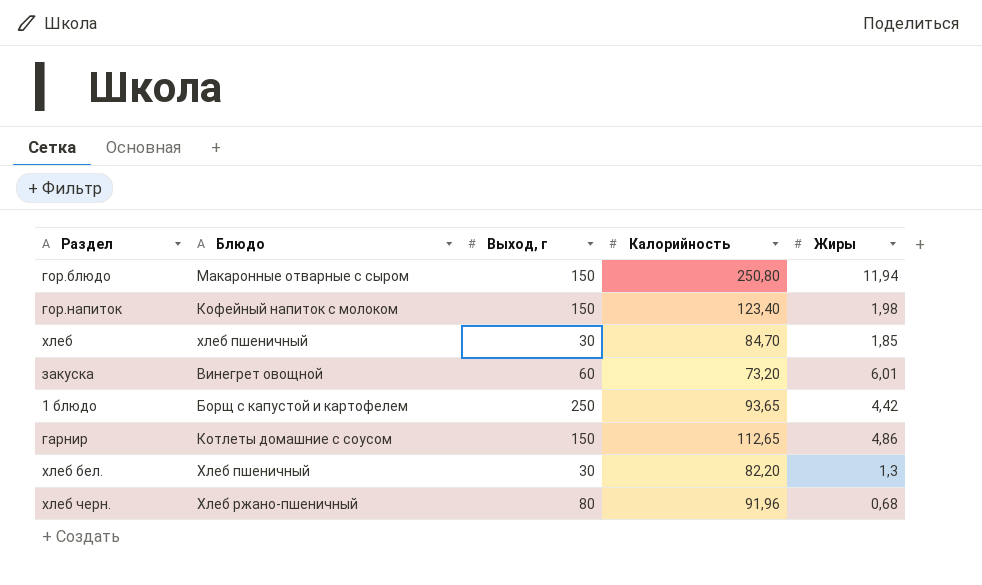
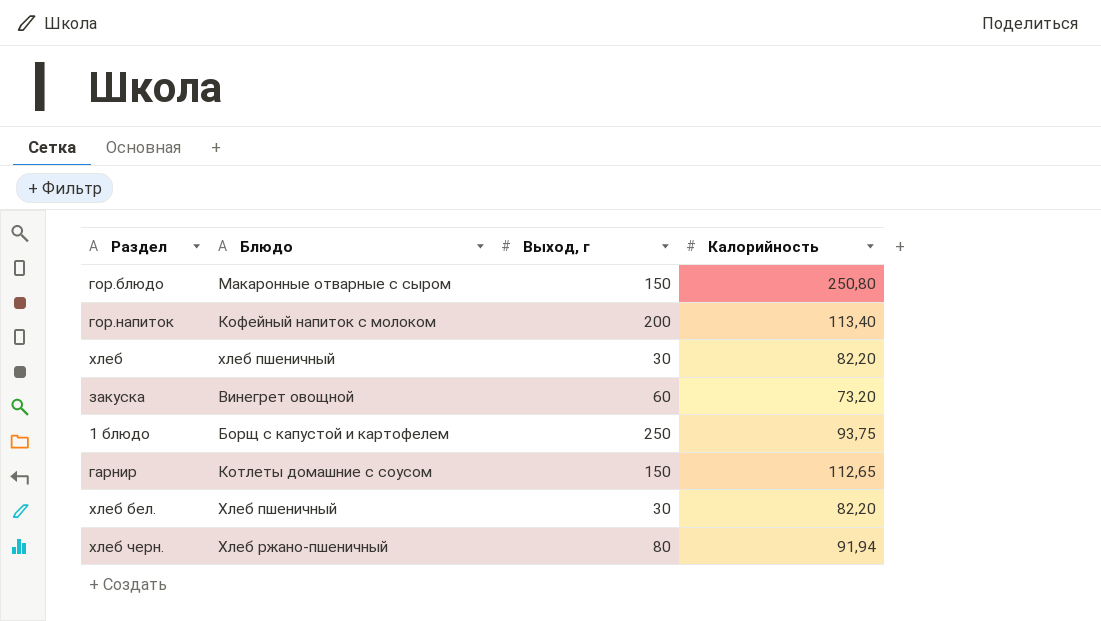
column Жиры | position: 5 -> none
гор.напиток | Выход, г: 150 -> 200
гор.напиток | Калорийность: 123,40 -> 113,40
хлеб | Калорийность: 84,70 -> 82,20
1 блюдо | Калорийность: 93,65 -> 93,75
хлеб черн. | Калорийность: 91,96 -> 91,94

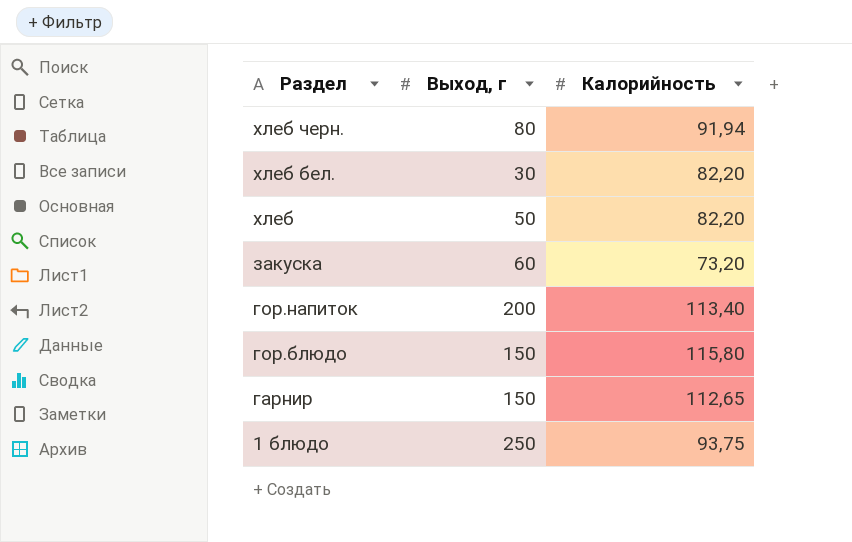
row order: none -> Раздел descending
column Блюдо | position: 2 -> none
хлеб | Выход, г: 30 -> 50
гор.блюдо | Калорийность: 250,80 -> 115,80

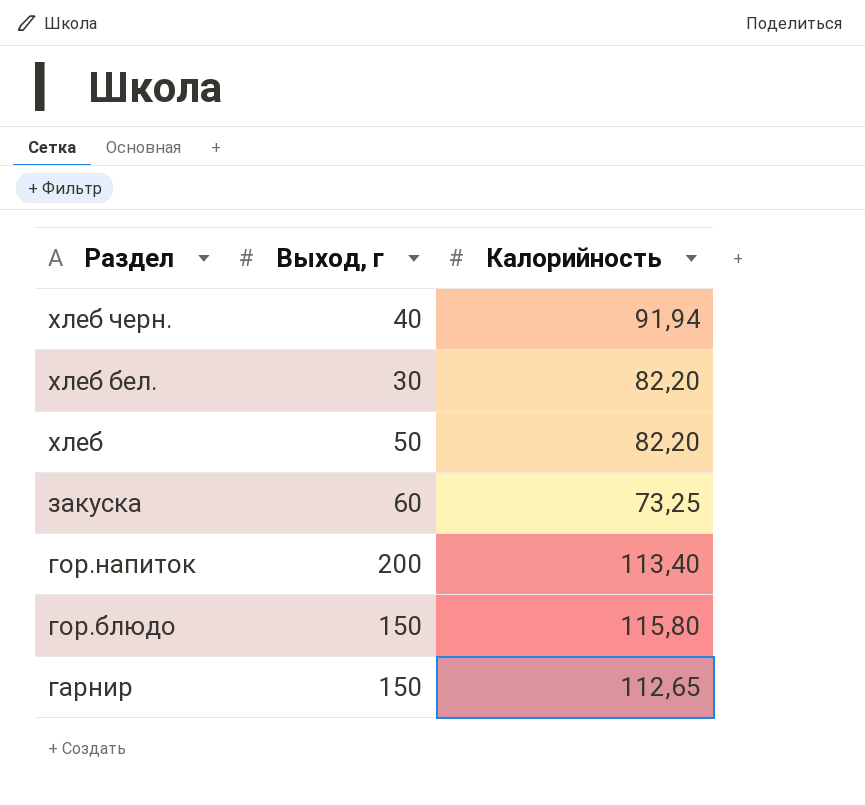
row 1 блюдо: 250 | 93,75 -> none
хлеб черн. | Выход, г: 80 -> 40
закуска | Калорийность: 73,20 -> 73,25

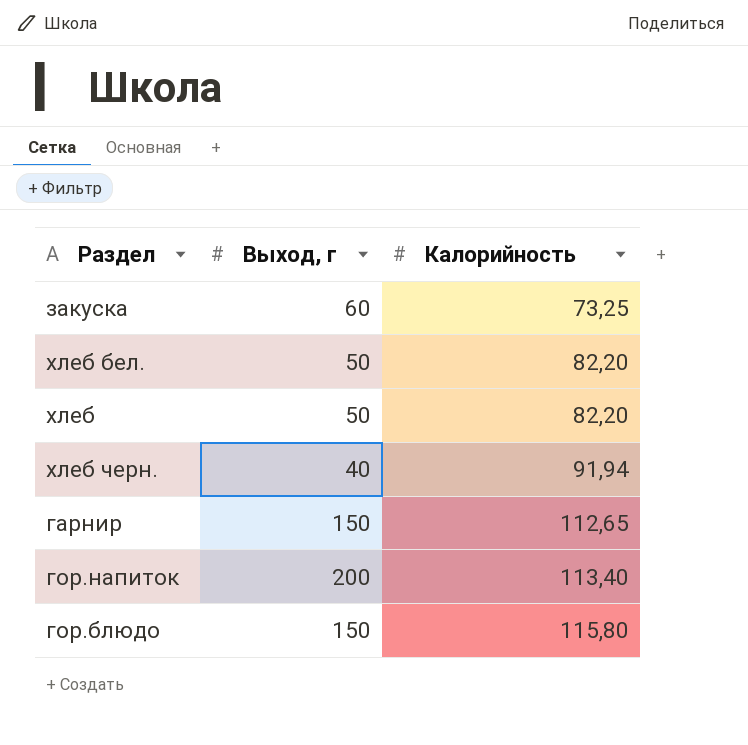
row order: Раздел descending -> Калорийность ascending
хлеб бел. | Выход, г: 30 -> 50

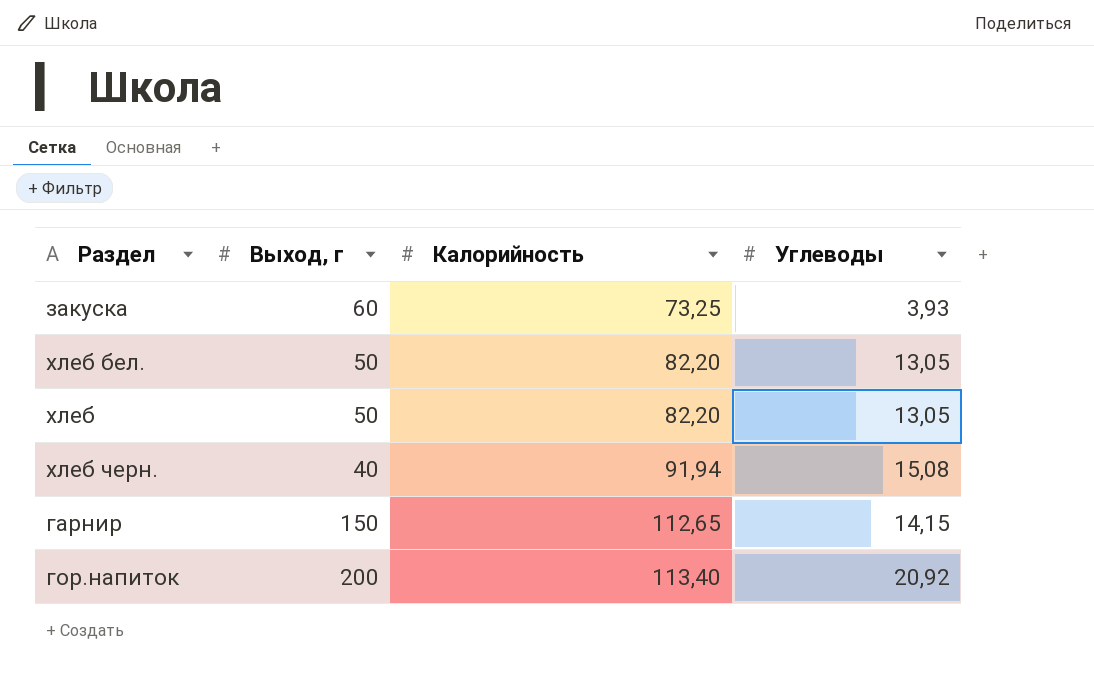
column Углеводы | position: none -> 4
row гор.блюдо: 150 | 115,80 -> none

